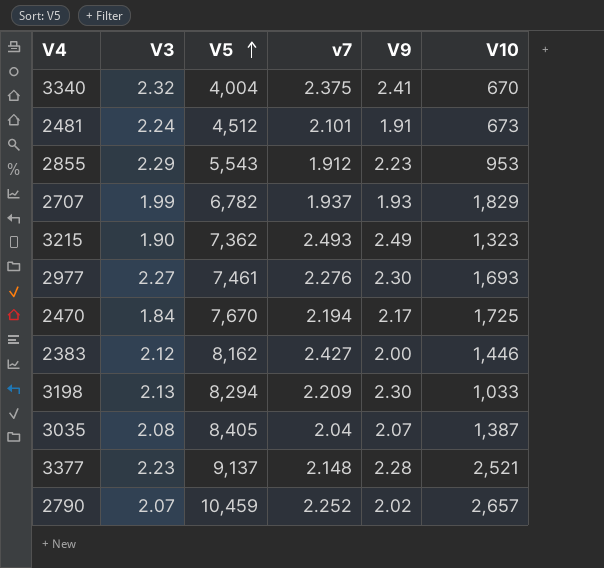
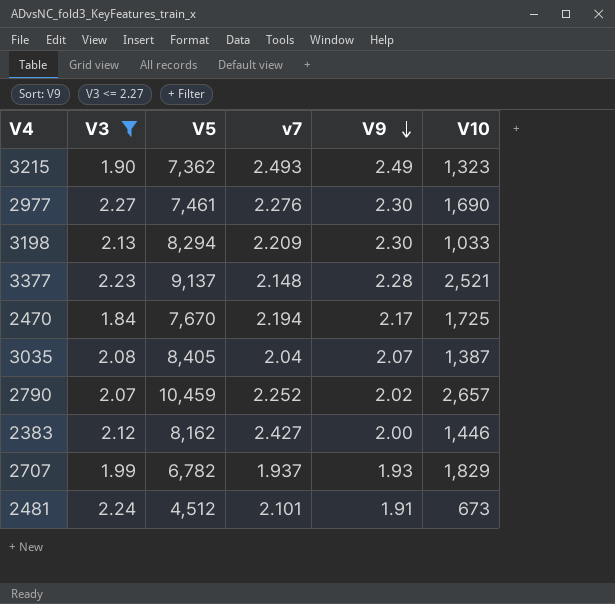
filter: none -> V3 <= 2.27
row order: V5 ascending -> V9 descending
2977 | V10: 1,693 -> 1,690

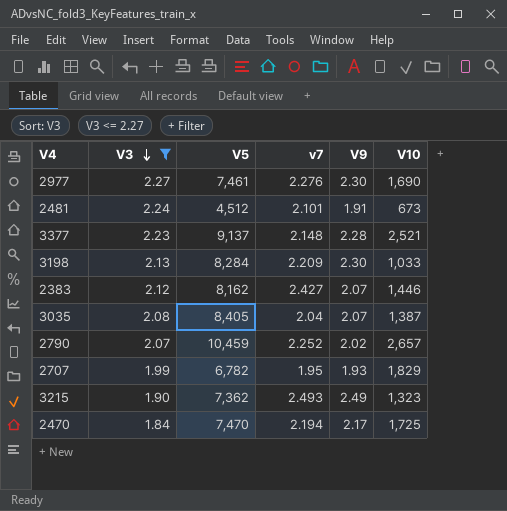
row order: V9 descending -> V3 descending
3198 | V5: 8,294 -> 8,284
2383 | V9: 2.00 -> 2.07
2707 | v7: 1.937 -> 1.95
2470 | V5: 7,670 -> 7,470

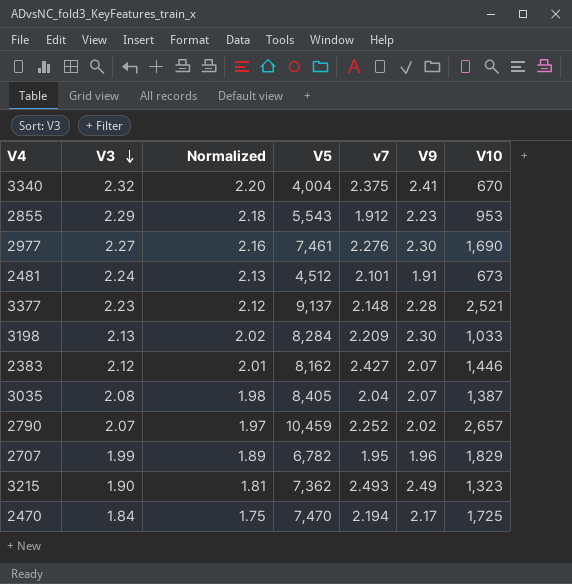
filter: V3 <= 2.27 -> none
column Normalized | formula: none -> [V3] * 0.95
2707 | V9: 1.93 -> 1.96

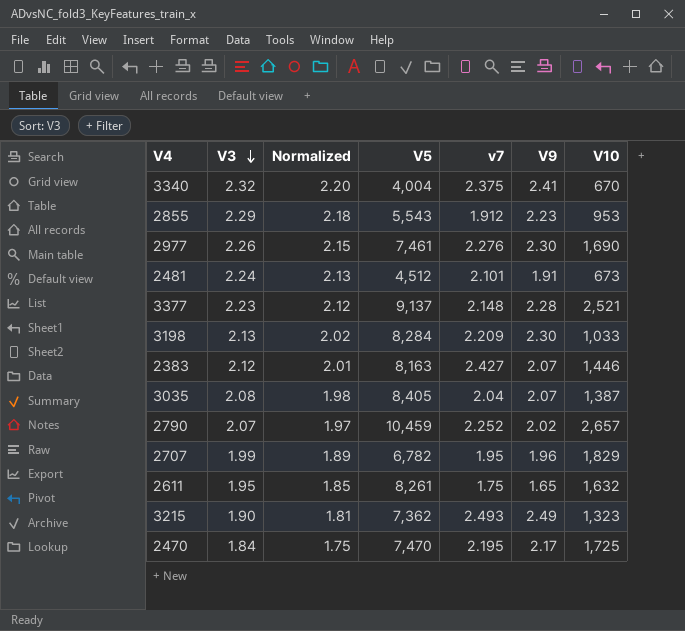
2977 | V3: 2.27 -> 2.26
2977 | Normalized: 2.16 -> 2.15
2383 | V5: 8,162 -> 8,163
row 2611: none -> 1.95 | 1.85 | 8,261 | 1.75 | 1.65 | 1,632
2470 | v7: 2.194 -> 2.195

